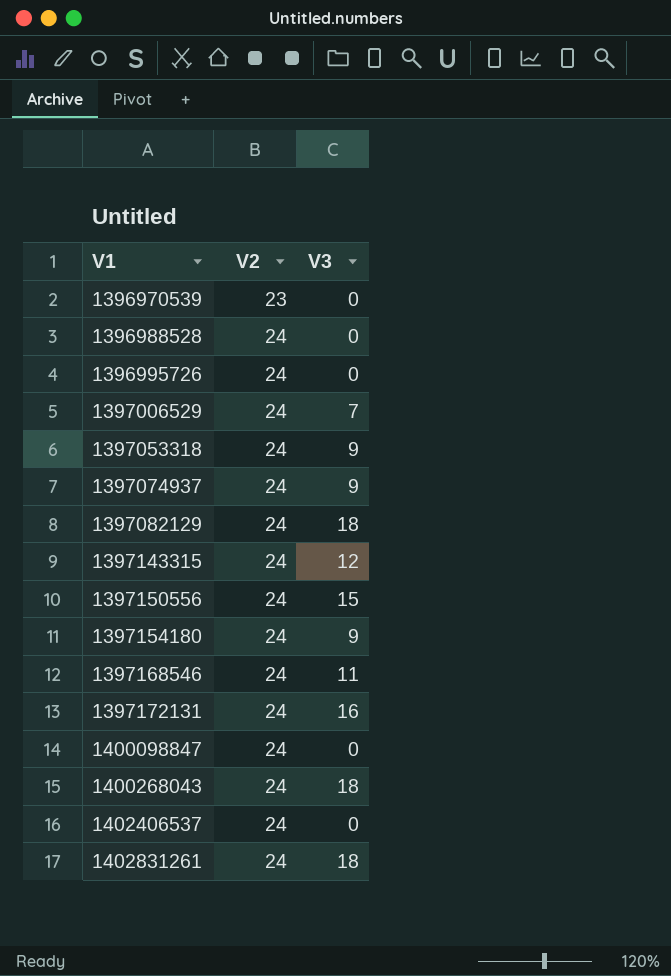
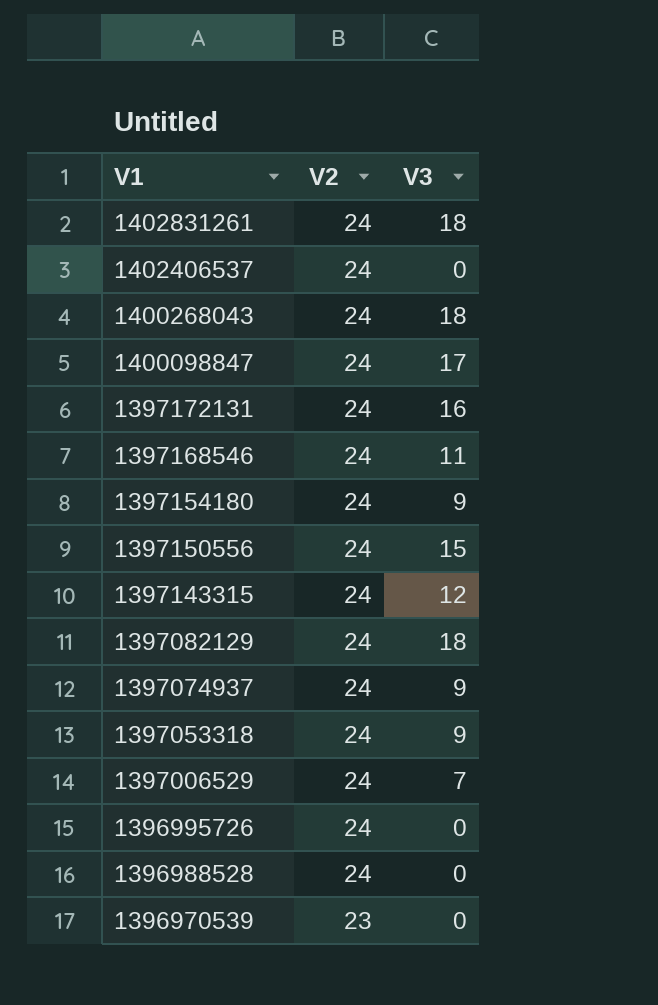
row order: V1 ascending -> V1 descending
1400098847 | V3: 0 -> 17

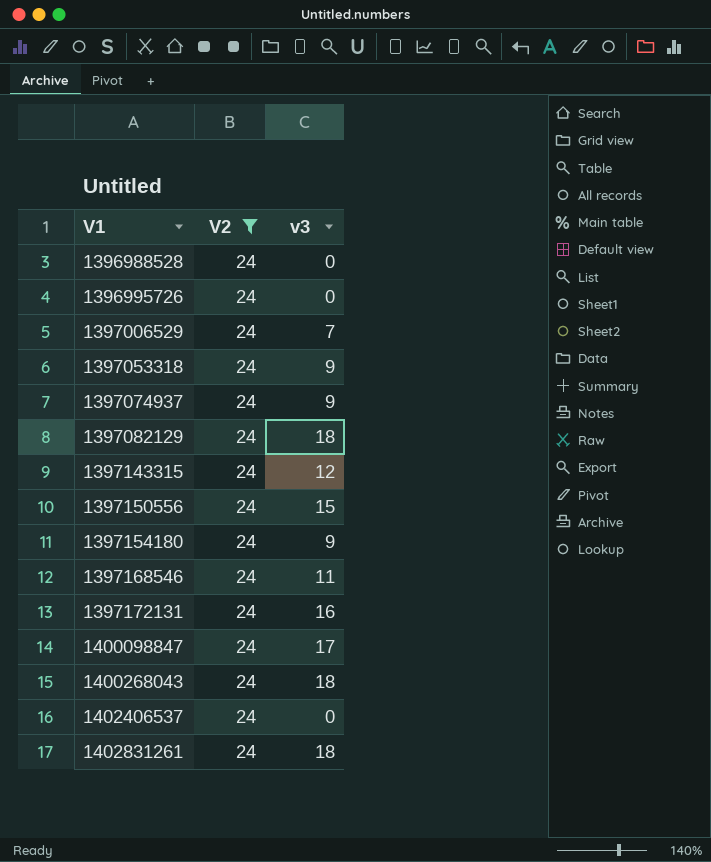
filter: none -> V2 = 24
row order: V1 descending -> V1 ascending
column name: V3 -> v3

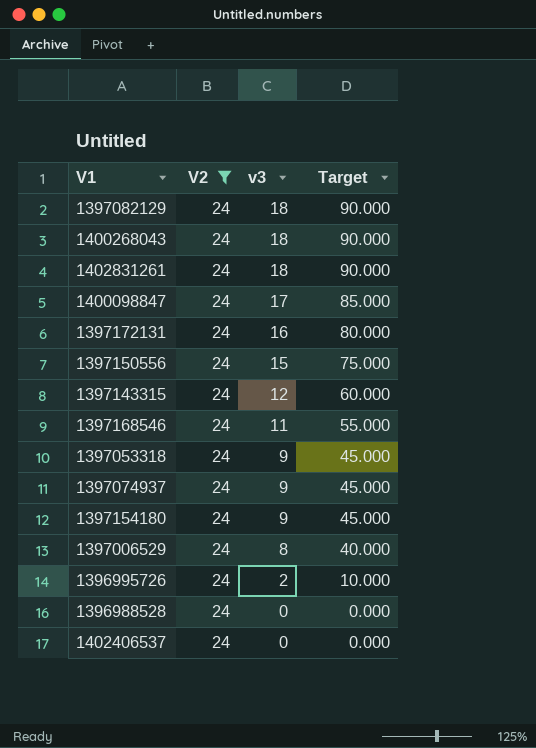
row order: V1 ascending -> v3 descending
column Target | formula: none -> [v3] * 5
1397006529 | v3: 7 -> 8
1396995726 | v3: 0 -> 2

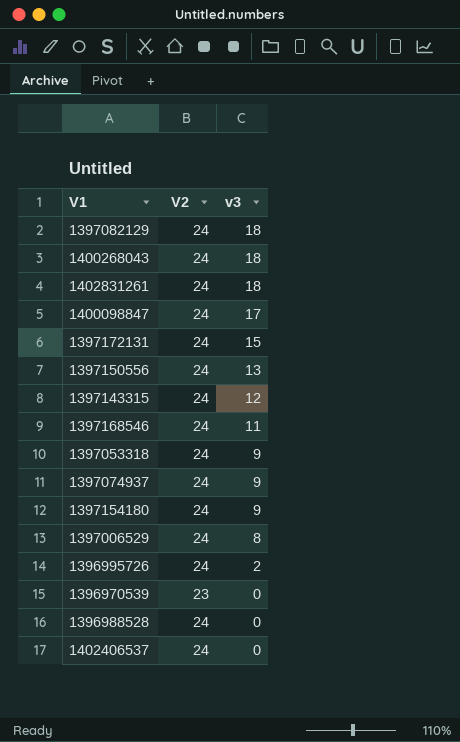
filter: V2 = 24 -> none
column Target | formula: [v3] * 5 -> none
1397172131 | v3: 16 -> 15
1397150556 | v3: 15 -> 13

